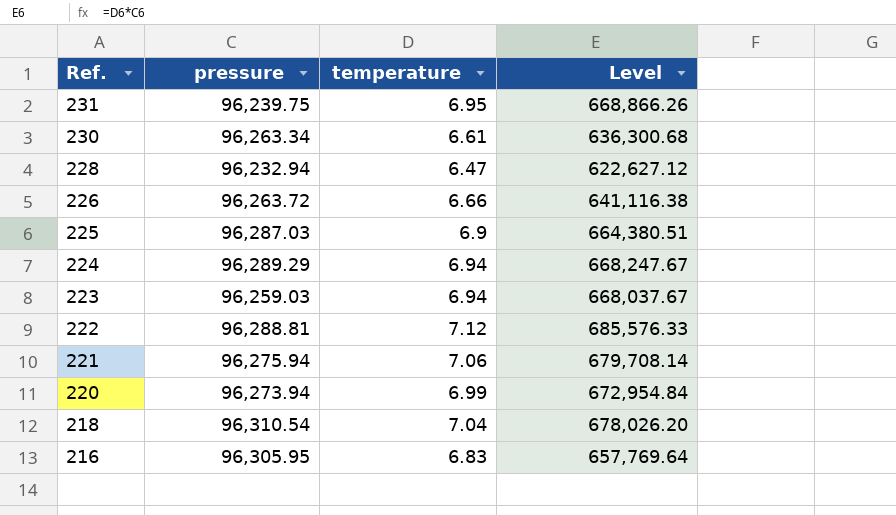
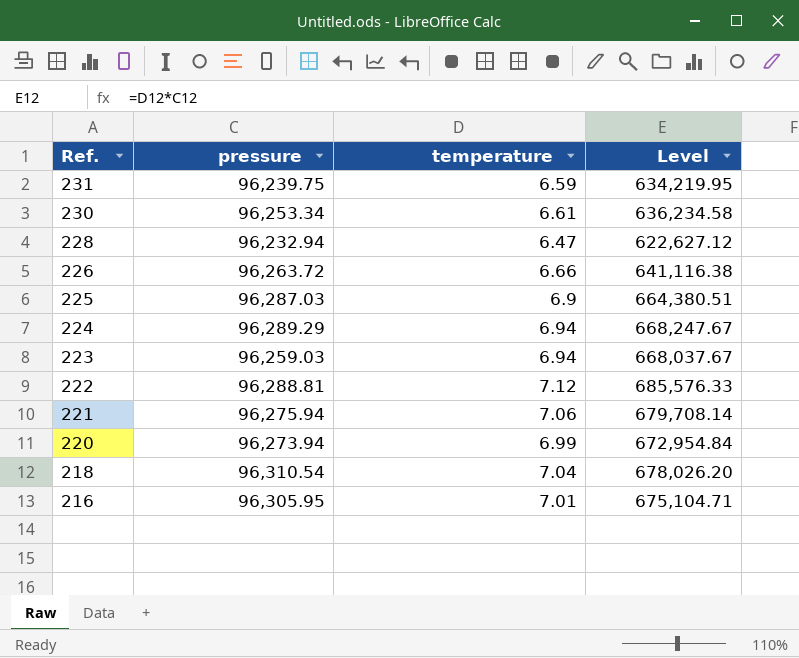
231 | temperature: 6.95 -> 6.59
231 | Level: 668,866.26 -> 634,219.95
230 | pressure: 96,263.34 -> 96,253.34
230 | Level: 636,300.68 -> 636,234.58
216 | temperature: 6.83 -> 7.01
216 | Level: 657,769.64 -> 675,104.71

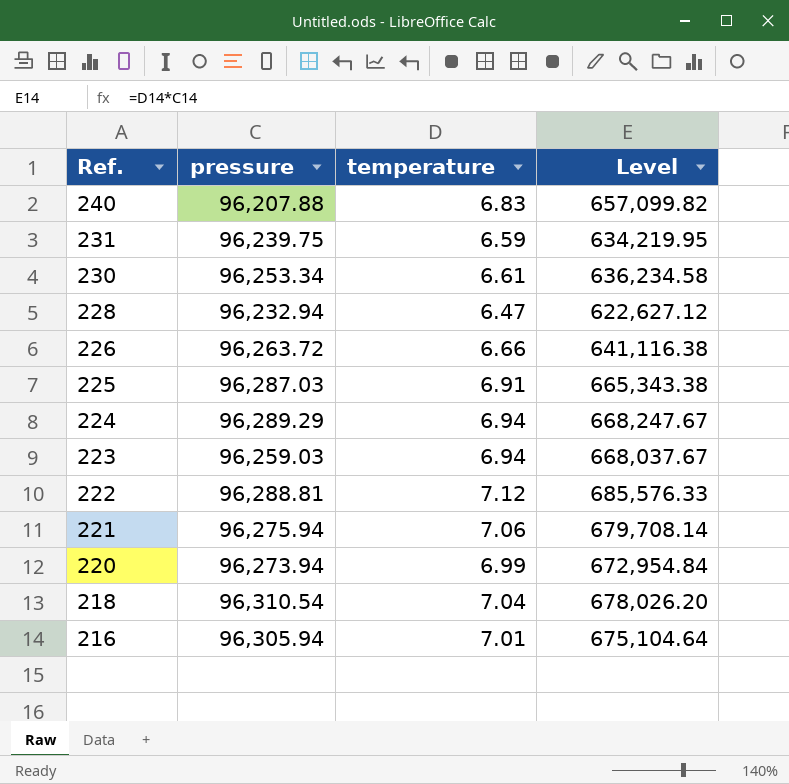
row 240: none -> 96,207.88 | 6.83 | 657,099.82
225 | temperature: 6.9 -> 6.91
225 | Level: 664,380.51 -> 665,343.38
216 | pressure: 96,305.95 -> 96,305.94
216 | Level: 675,104.71 -> 675,104.64

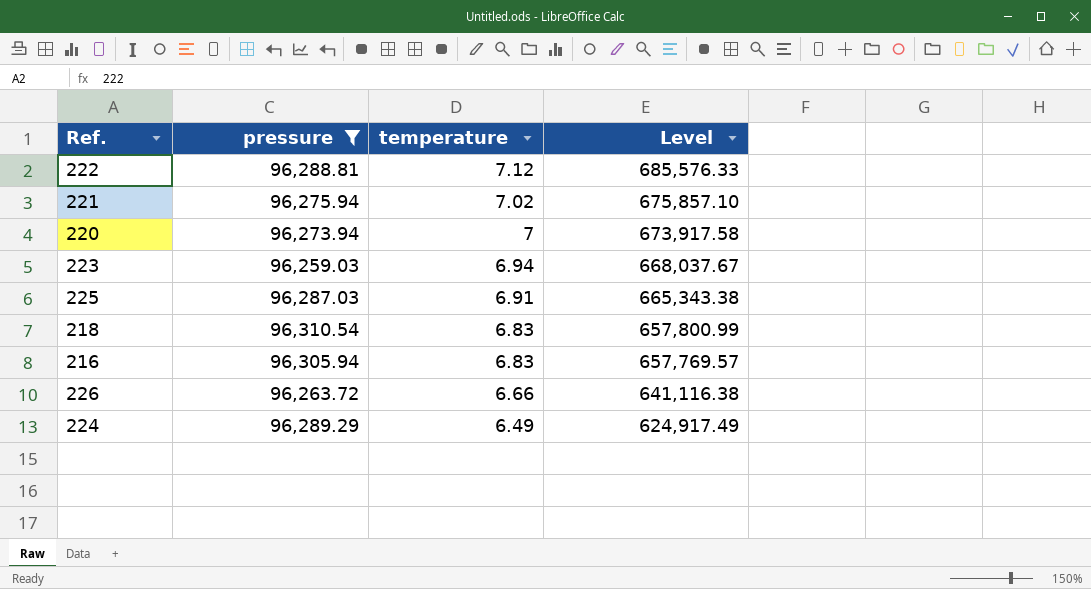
filter: none -> pressure >= 96,259.03
row order: Ref. descending -> temperature descending
221 | temperature: 7.06 -> 7.02
221 | Level: 679,708.14 -> 675,857.10
220 | temperature: 6.99 -> 7
220 | Level: 672,954.84 -> 673,917.58
218 | temperature: 7.04 -> 6.83
218 | Level: 678,026.20 -> 657,800.99
216 | temperature: 7.01 -> 6.83
216 | Level: 675,104.64 -> 657,769.57
224 | temperature: 6.94 -> 6.49
224 | Level: 668,247.67 -> 624,917.49

